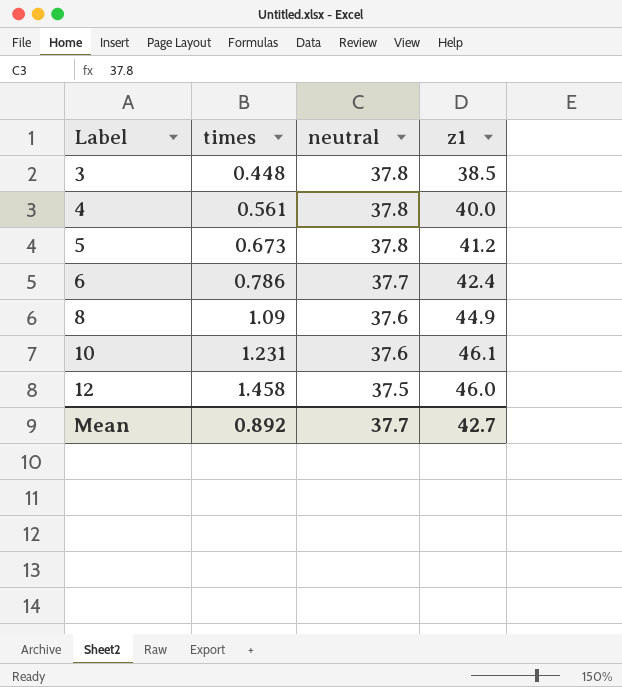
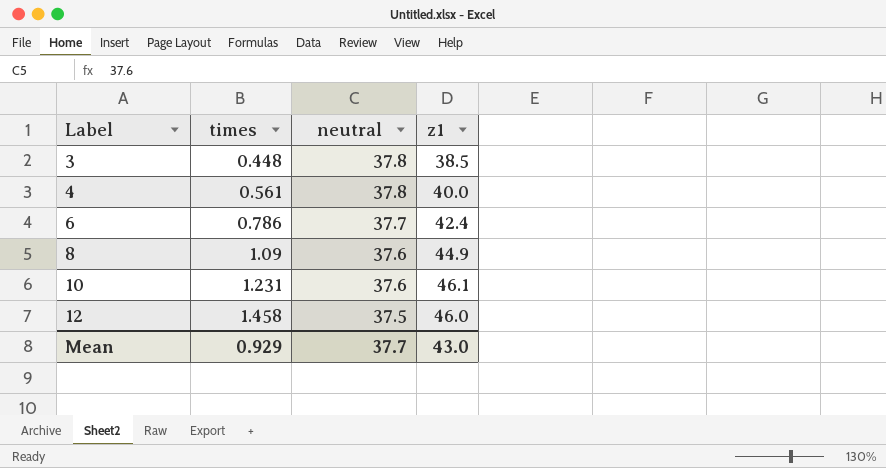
row 5: 0.673 | 37.8 | 41.2 -> none
Mean | times: 0.892 -> 0.929
Mean | z1: 42.7 -> 43.0

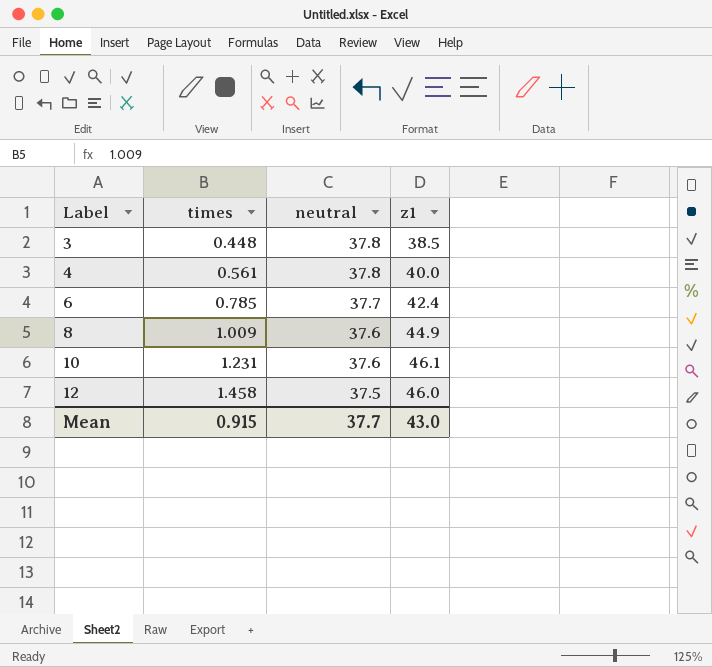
6 | times: 0.786 -> 0.785
8 | times: 1.09 -> 1.009
Mean | times: 0.929 -> 0.915

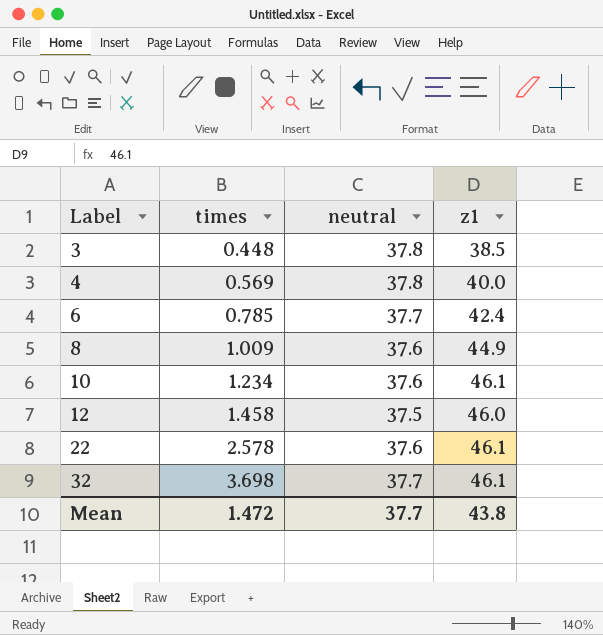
4 | times: 0.561 -> 0.569
10 | times: 1.231 -> 1.234
row 22: none -> 2.578 | 37.6 | 46.1
row 32: none -> 3.698 | 37.7 | 46.1
Mean | times: 0.915 -> 1.472
Mean | z1: 43.0 -> 43.8

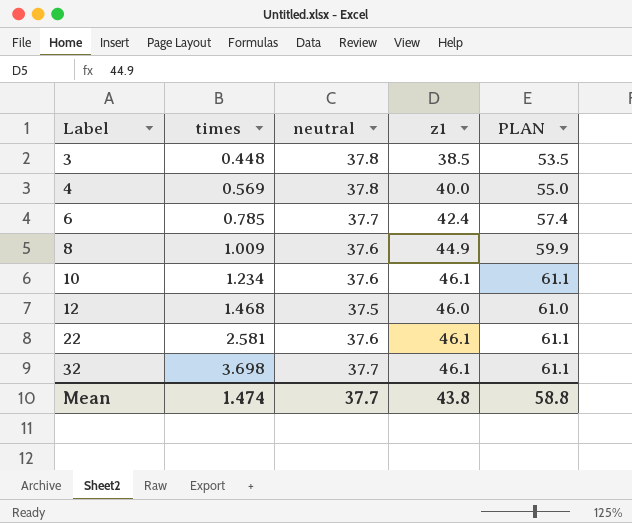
column PLAN | formula: none -> [z1] + 15
12 | times: 1.458 -> 1.468
22 | times: 2.578 -> 2.581
Mean | times: 1.472 -> 1.474

